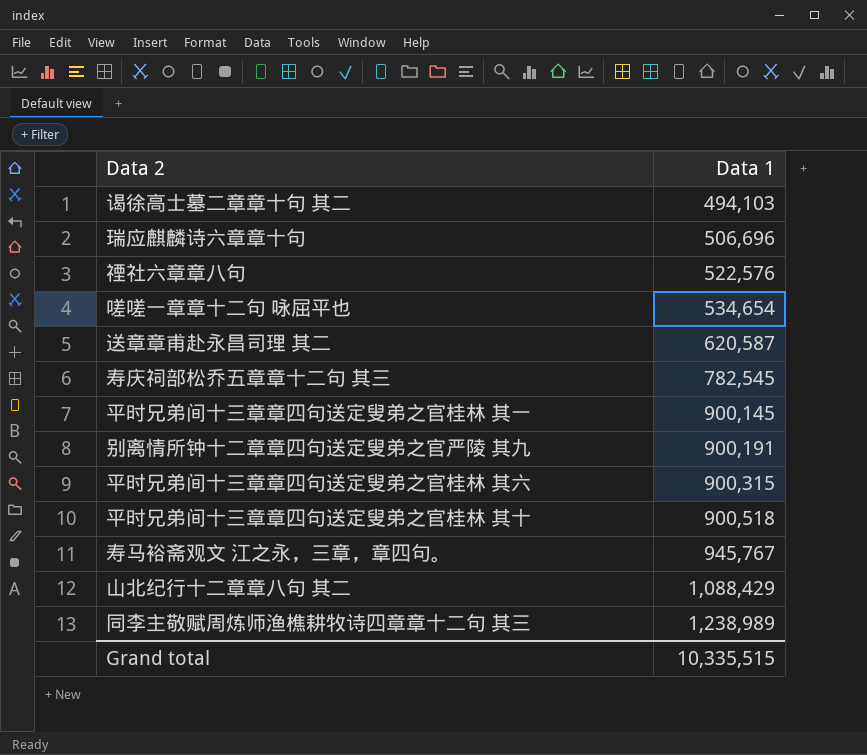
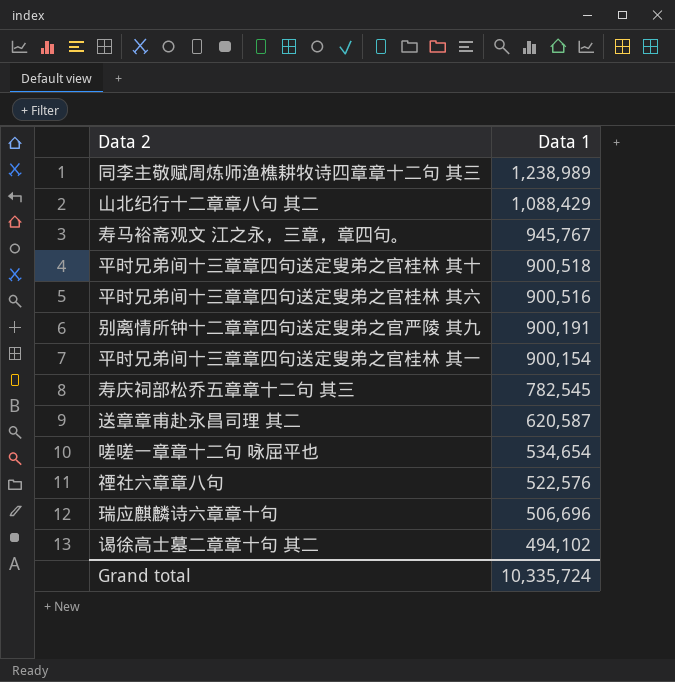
row order: Data 1 ascending -> Data 1 descending
平时兄弟间十三章章四句送定叟弟之官桂林 其六 | Data 1: 900,315 -> 900,516
平时兄弟间十三章章四句送定叟弟之官桂林 其一 | Data 1: 900,145 -> 900,154
谒徐高士墓二章章十句 其二 | Data 1: 494,103 -> 494,102
Grand total | Data 1: 10,335,515 -> 10,335,724

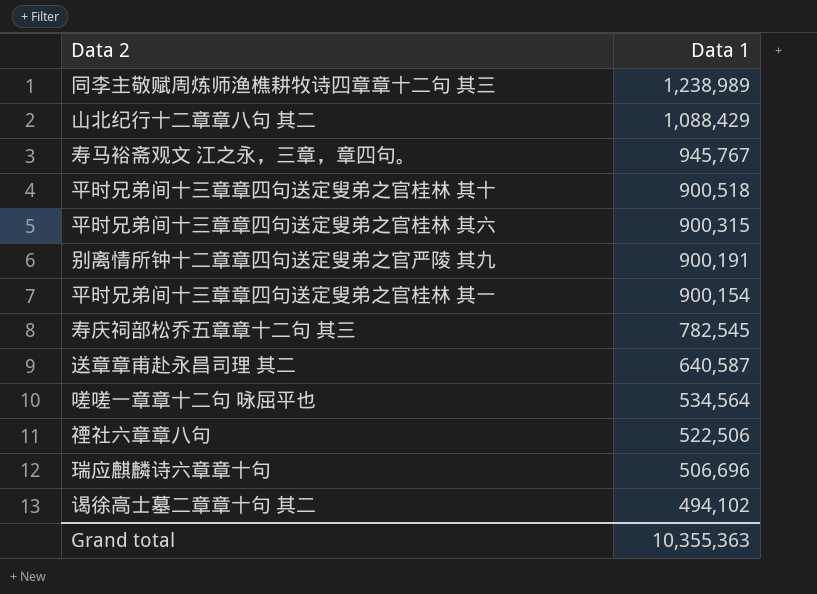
平时兄弟间十三章章四句送定叟弟之官桂林 其六 | Data 1: 900,516 -> 900,315
送章章甫赴永昌司理 其二 | Data 1: 620,587 -> 640,587
嗟嗟一章章十二句 咏屈平也 | Data 1: 534,654 -> 534,564
禋社六章章八句 | Data 1: 522,576 -> 522,506
Grand total | Data 1: 10,335,724 -> 10,355,363

